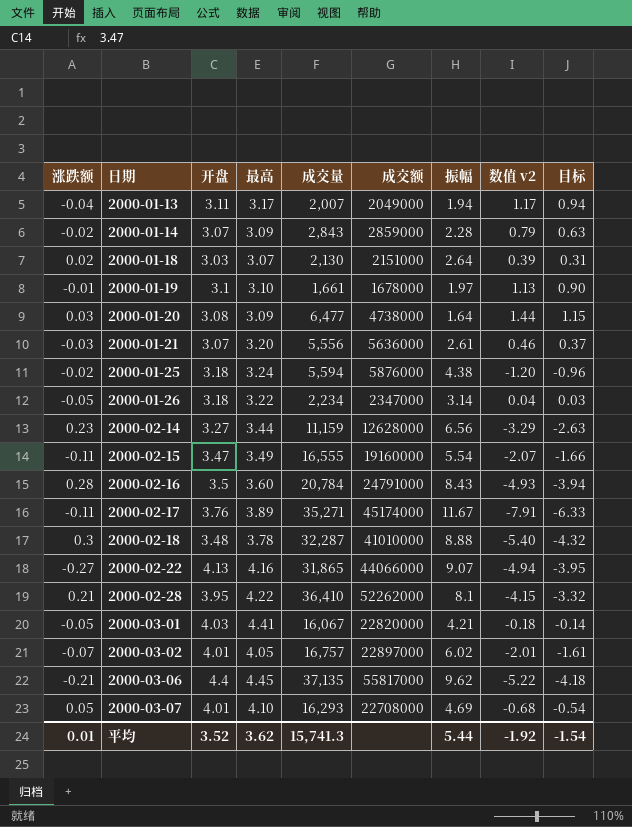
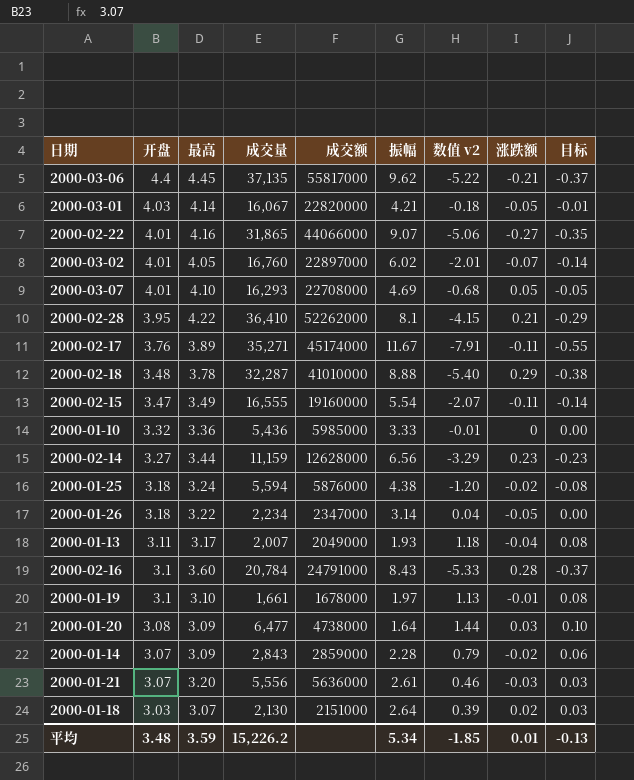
row order: 日期 ascending -> 开盘 descending
column 涨跌额 | position: 1 -> 8
column 目标 | formula: [数值 v2] * 0.8 -> [数值 v2] * 0.07
2000-03-01 | 最高: 4.41 -> 4.14
2000-02-22 | 开盘: 4.13 -> 4.01
2000-02-22 | 数值 v2: -4.94 -> -5.06
2000-03-02 | 成交量: 16,757 -> 16,760
2000-02-18 | 涨跌额: 0.3 -> 0.29
row 2000-01-10: none -> 3.32 | 3.36 | 5,436 | 5985000 | 3.33 | -0.01 | 0 | 0.00
2000-01-13 | 振幅: 1.94 -> 1.93
2000-01-13 | 数值 v2: 1.17 -> 1.18
2000-02-16 | 开盘: 3.5 -> 3.1
2000-02-16 | 数值 v2: -4.93 -> -5.33
平均 | 开盘: 3.52 -> 3.48
平均 | 最高: 3.62 -> 3.59
平均 | 成交量: 15,741.3 -> 15,226.2
平均 | 振幅: 5.44 -> 5.34
平均 | 数值 v2: -1.92 -> -1.85
平均 | 目标: -1.54 -> -0.13

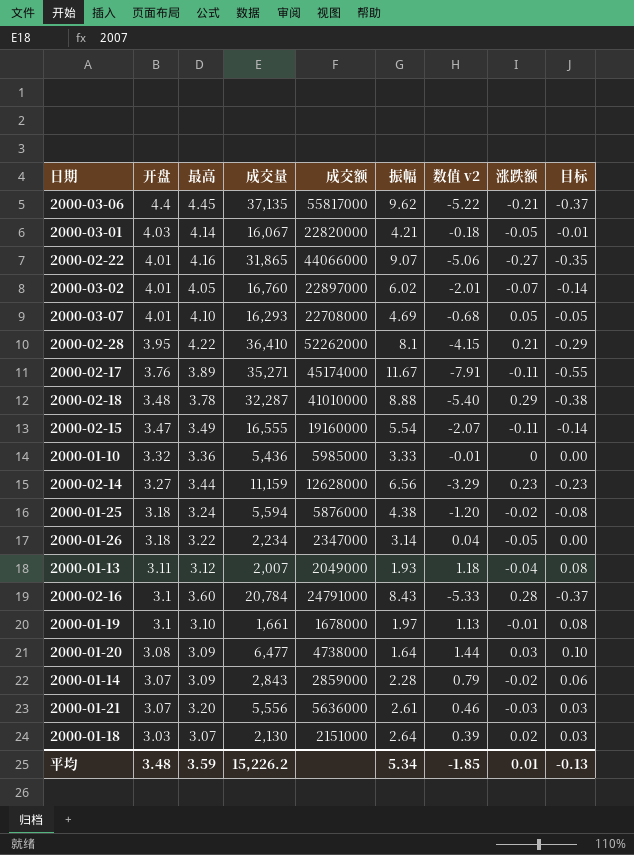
2000-01-13 | 最高: 3.17 -> 3.12

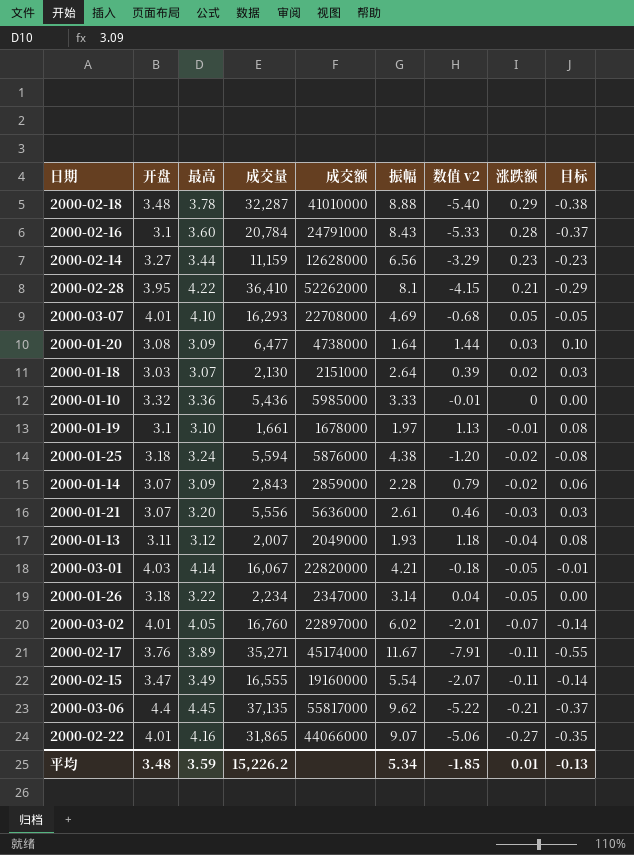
row order: 开盘 descending -> 涨跌额 descending

